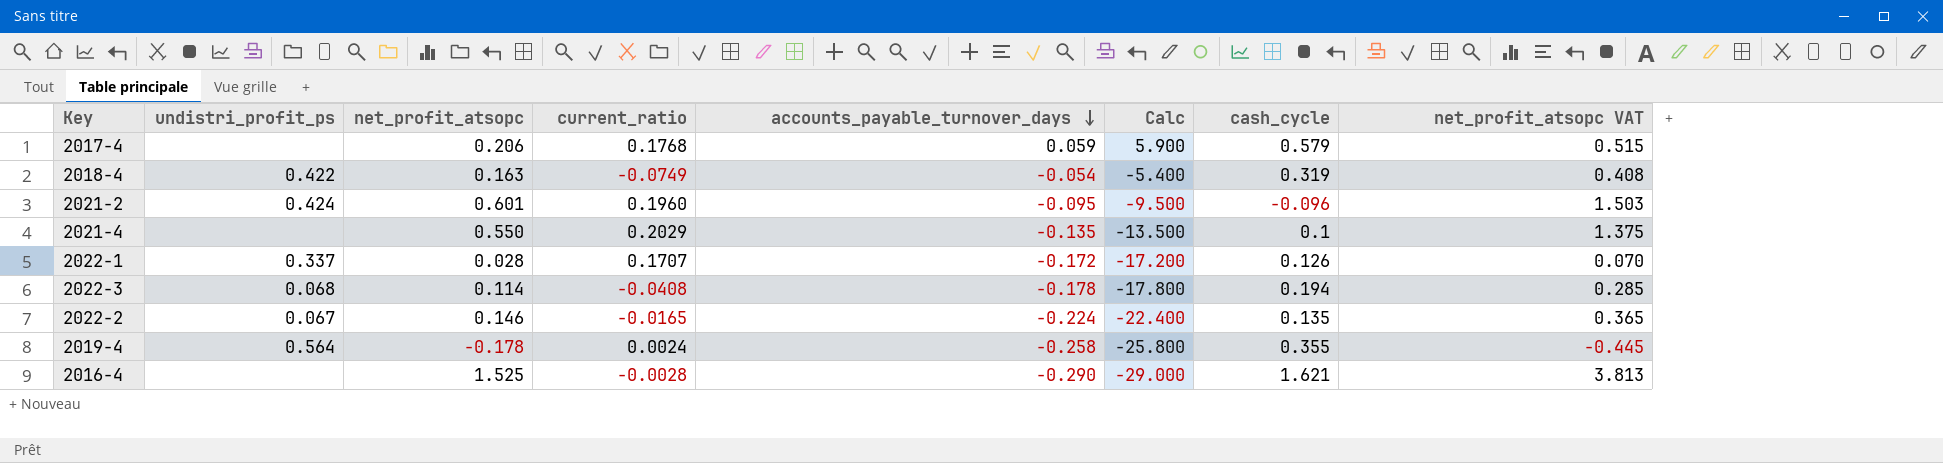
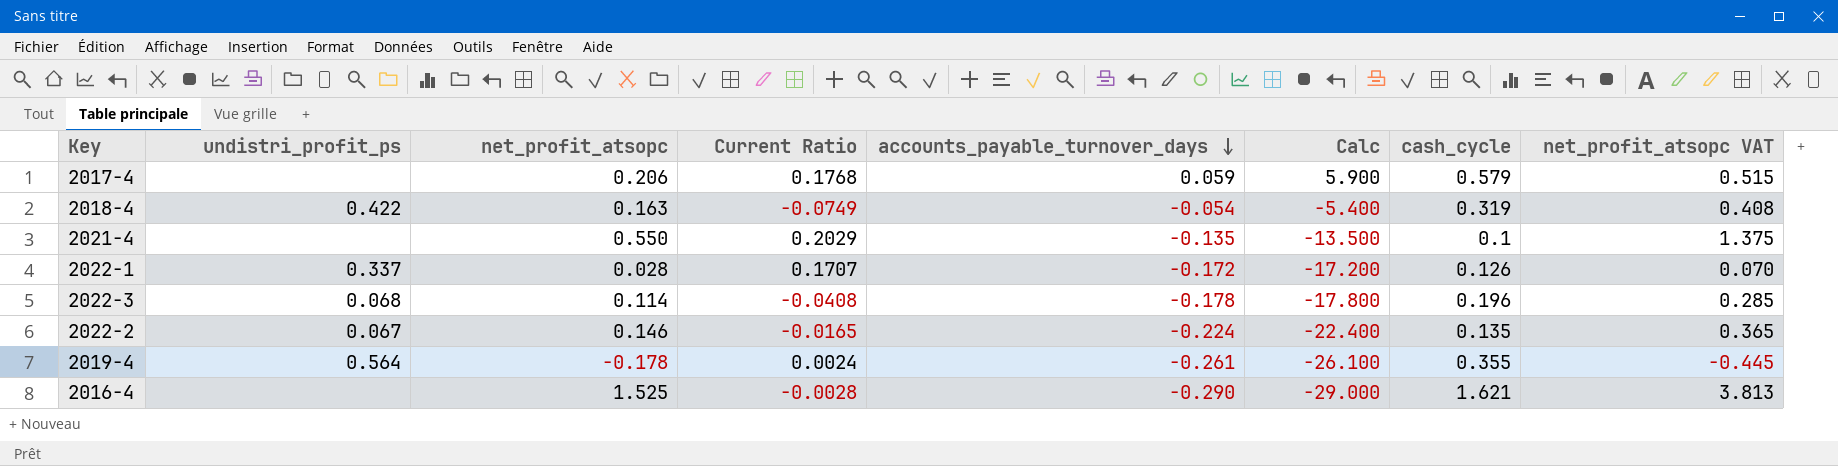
column name: current_ratio -> Current Ratio
row 2021-2: 0.424 | 0.601 | 0.1960 | -0.095 | -9.500 | -0.096 | 1.503 -> none
2022-3 | cash_cycle: 0.194 -> 0.196
2019-4 | accounts_payable_turnover_days: -0.258 -> -0.261
2019-4 | Calc: -25.800 -> -26.100

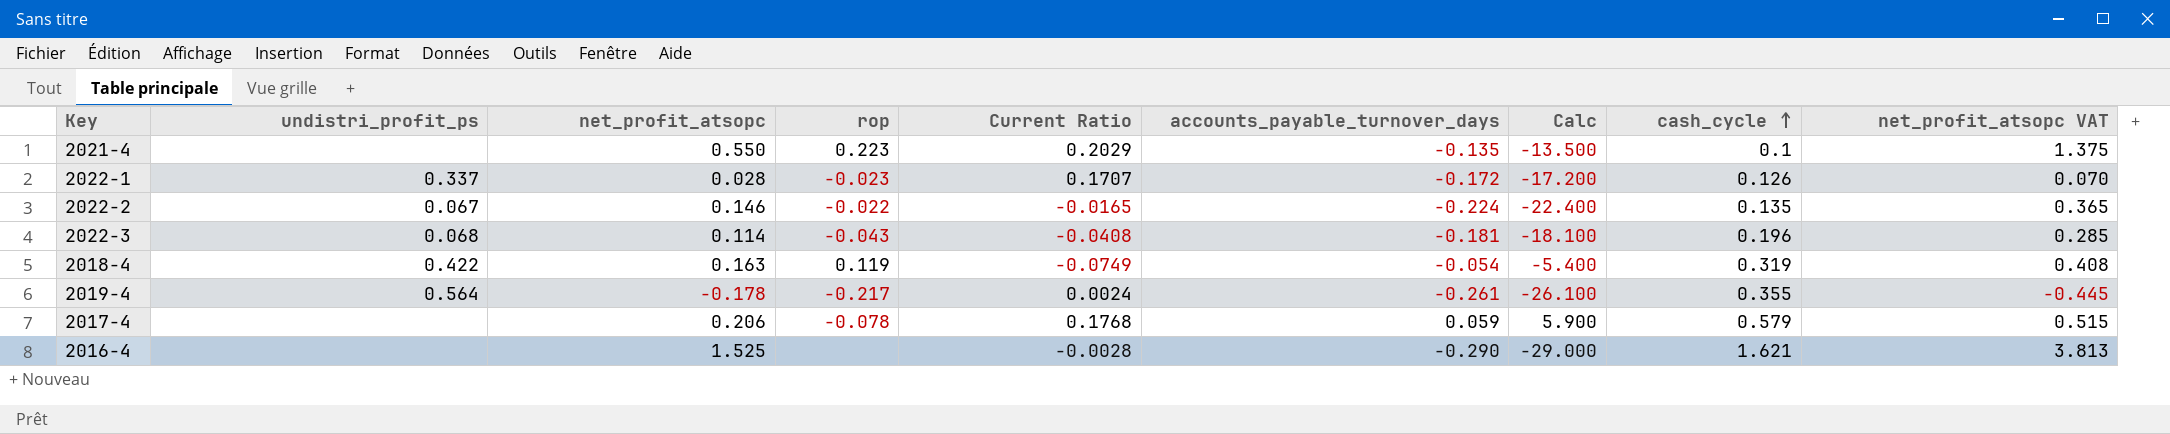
row order: accounts_payable_turnover_days descending -> cash_cycle ascending
column rop | position: none -> 4
2022-3 | accounts_payable_turnover_days: -0.178 -> -0.181
2022-3 | Calc: -17.800 -> -18.100

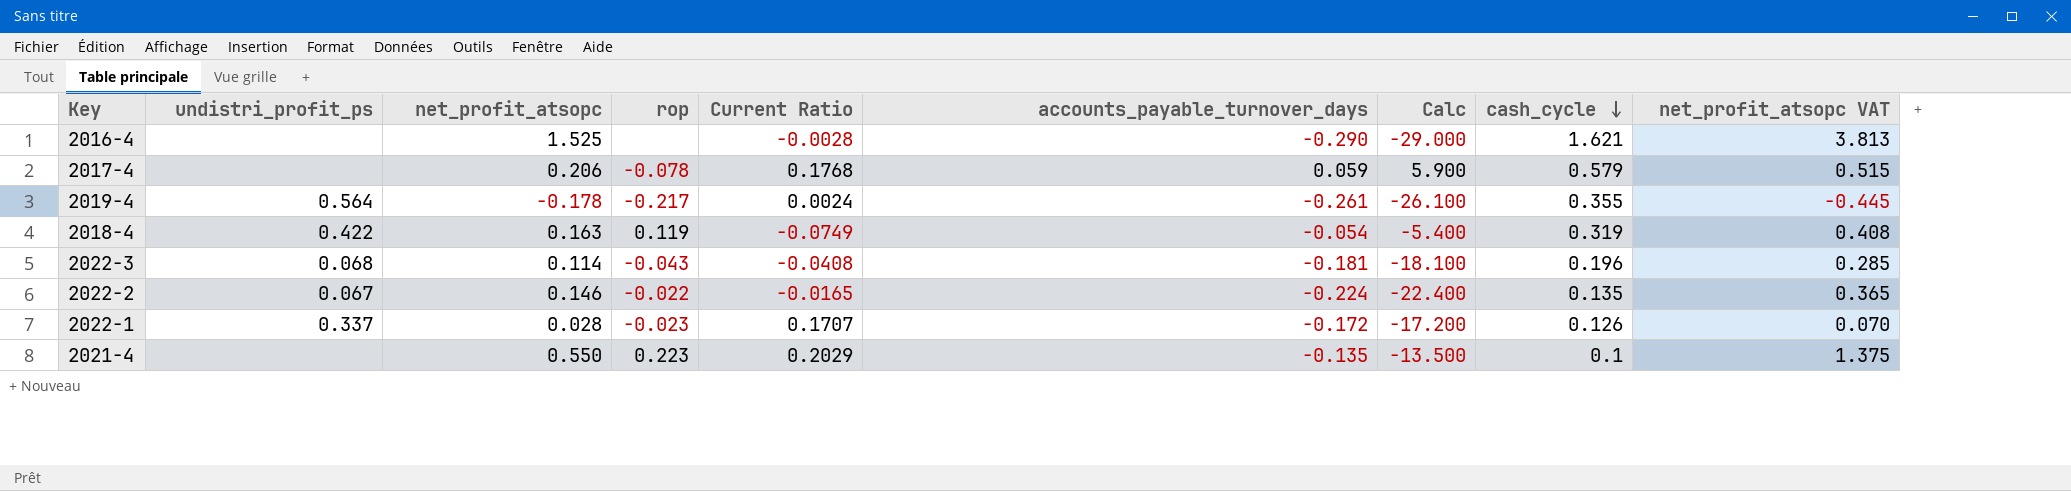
row order: cash_cycle ascending -> cash_cycle descending

